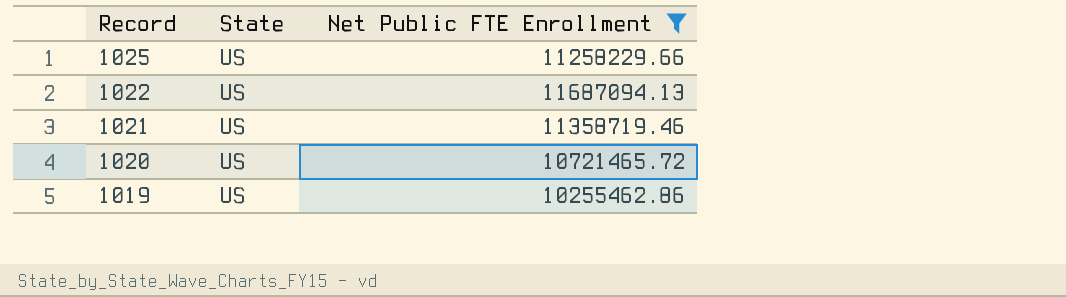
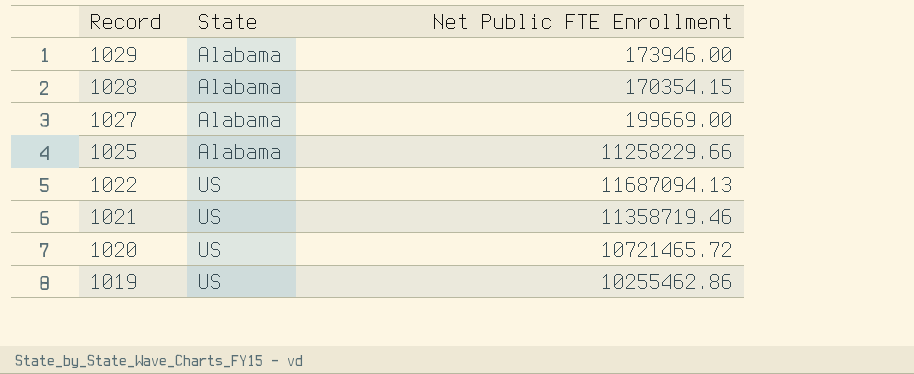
filter: Net Public FTE Enrollment >= 10255462.86 -> none
1025 | State: US -> Alabama

